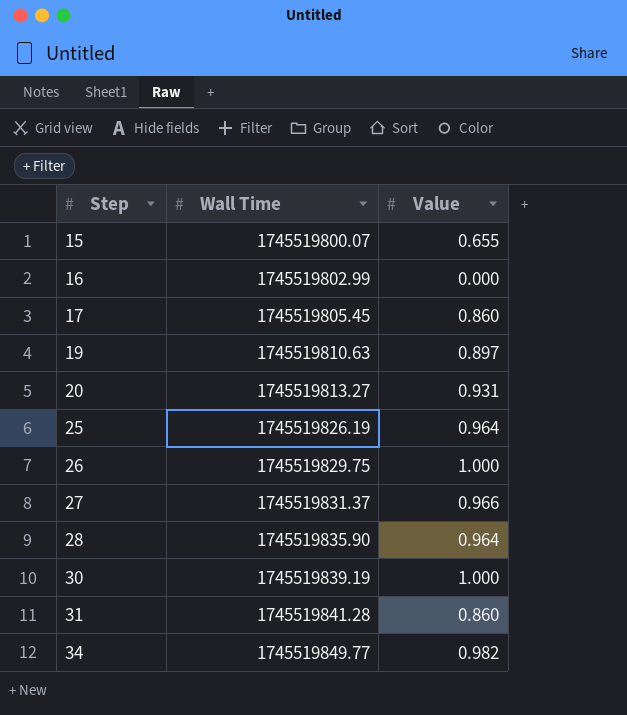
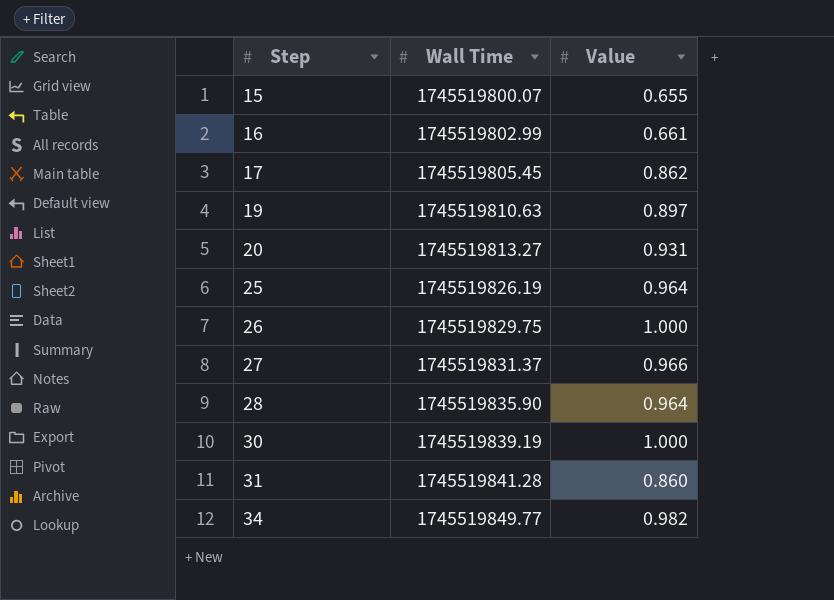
16 | Value: 0.000 -> 0.661
17 | Value: 0.860 -> 0.862

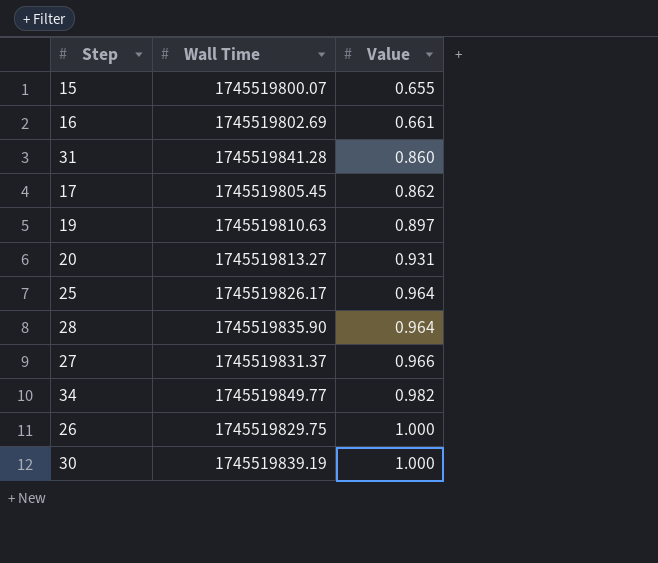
row order: Step ascending -> Value ascending
16 | Wall Time: 1745519802.99 -> 1745519802.69
25 | Wall Time: 1745519826.19 -> 1745519826.17

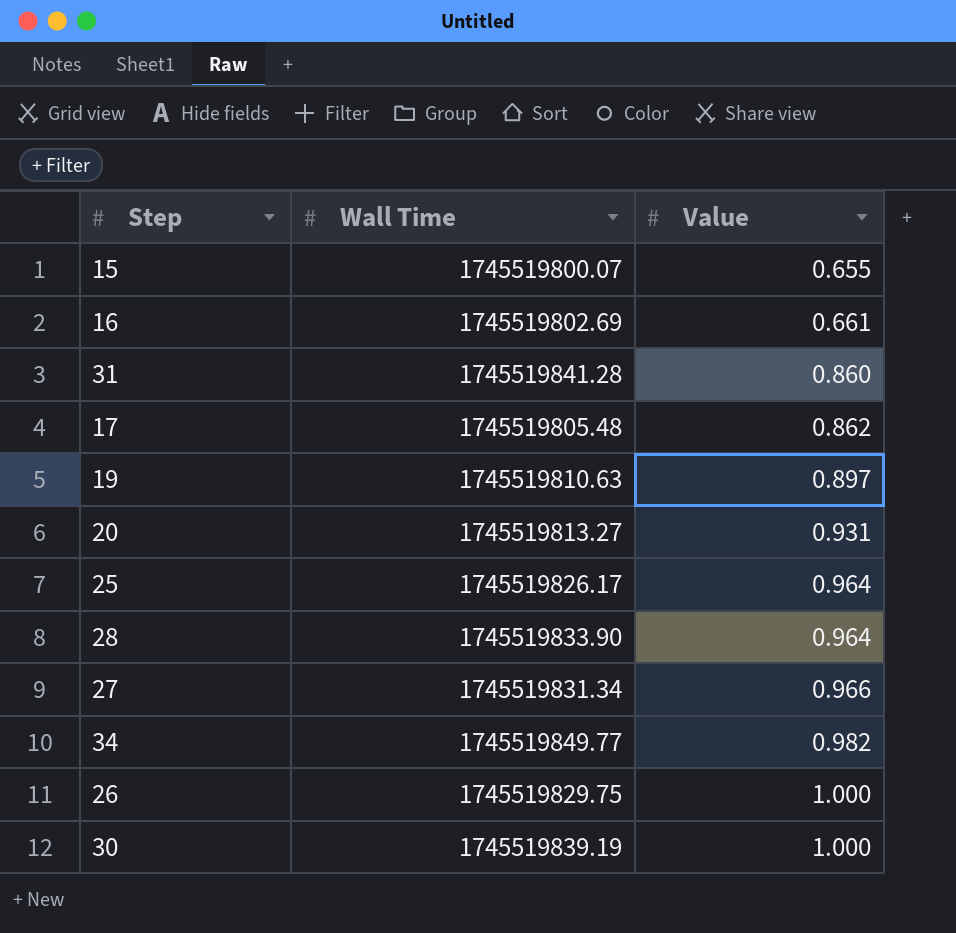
17 | Wall Time: 1745519805.45 -> 1745519805.48
28 | Wall Time: 1745519835.90 -> 1745519833.90
27 | Wall Time: 1745519831.37 -> 1745519831.34

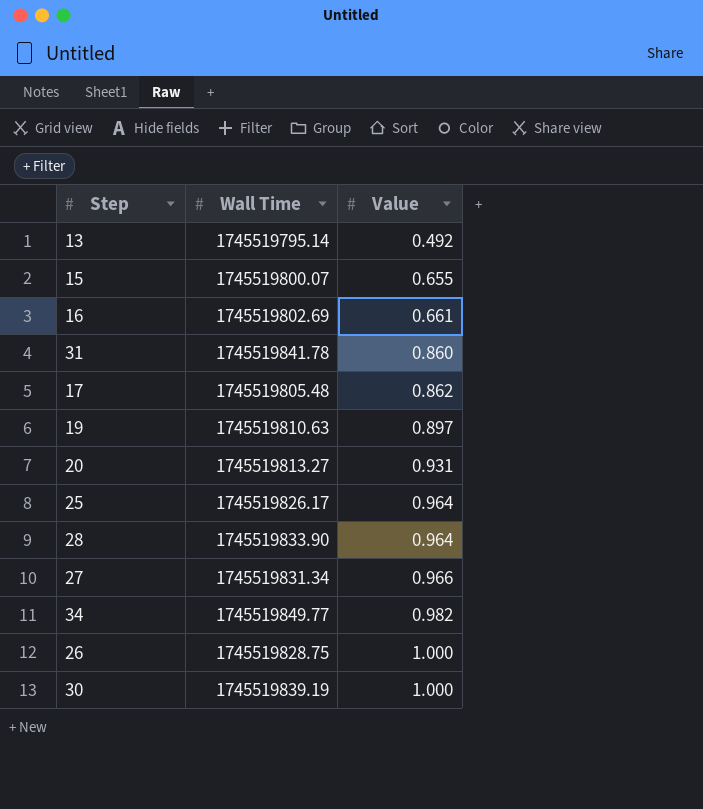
row 13: none -> 1745519795.14 | 0.492
31 | Wall Time: 1745519841.28 -> 1745519841.78
26 | Wall Time: 1745519829.75 -> 1745519828.75

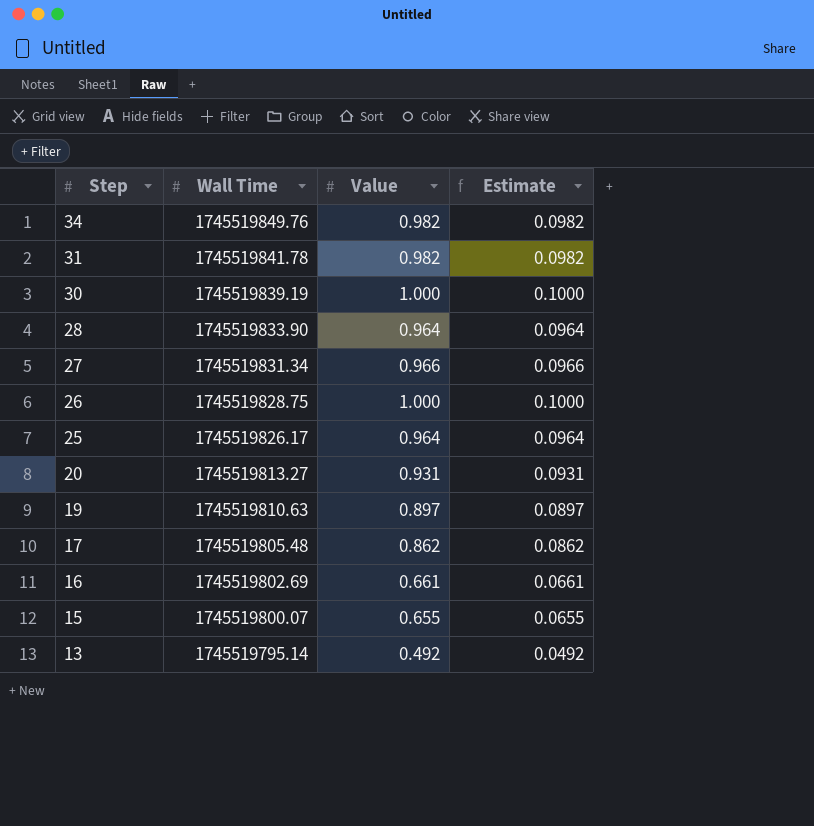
row order: Value ascending -> Step descending
column Estimate | formula: none -> [Value] * 0.1
34 | Wall Time: 1745519849.77 -> 1745519849.76
31 | Value: 0.860 -> 0.982

